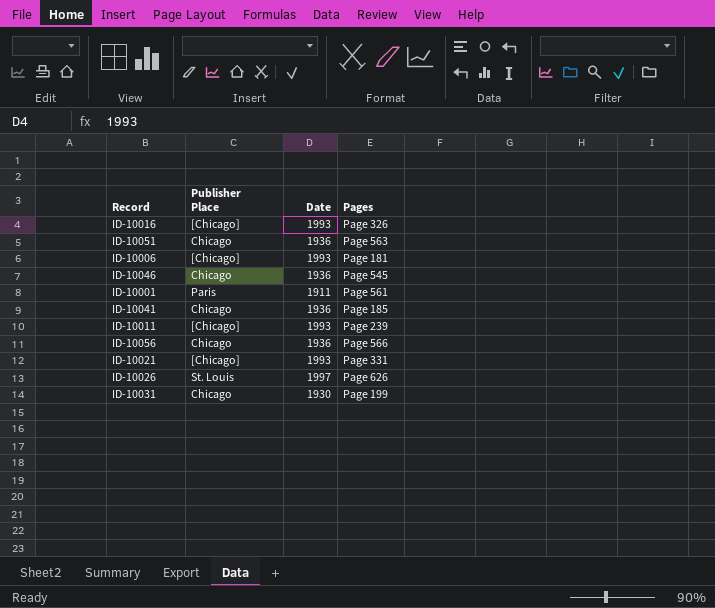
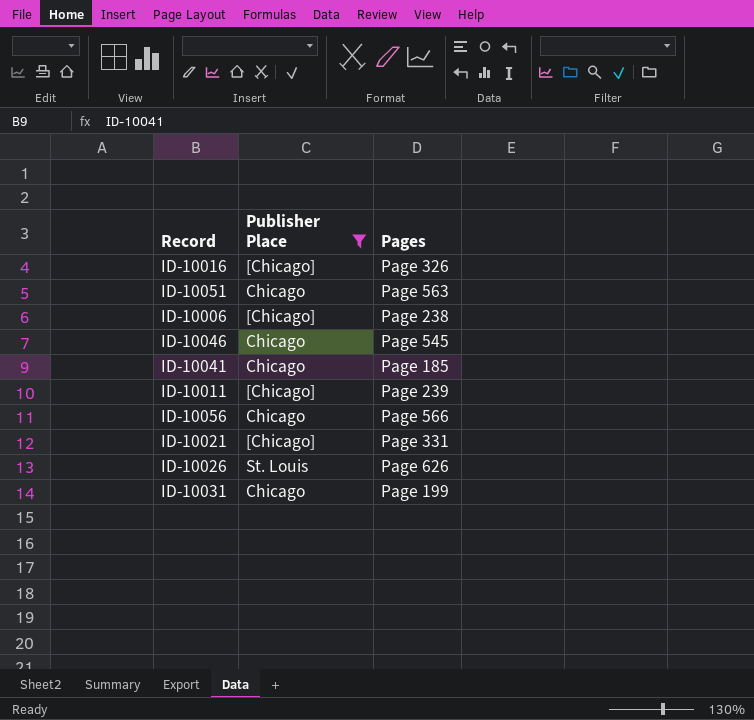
filter: none -> Publisher Place != Paris
column Date | position: 3 -> none
ID-10006 | Pages: Page 181 -> Page 238

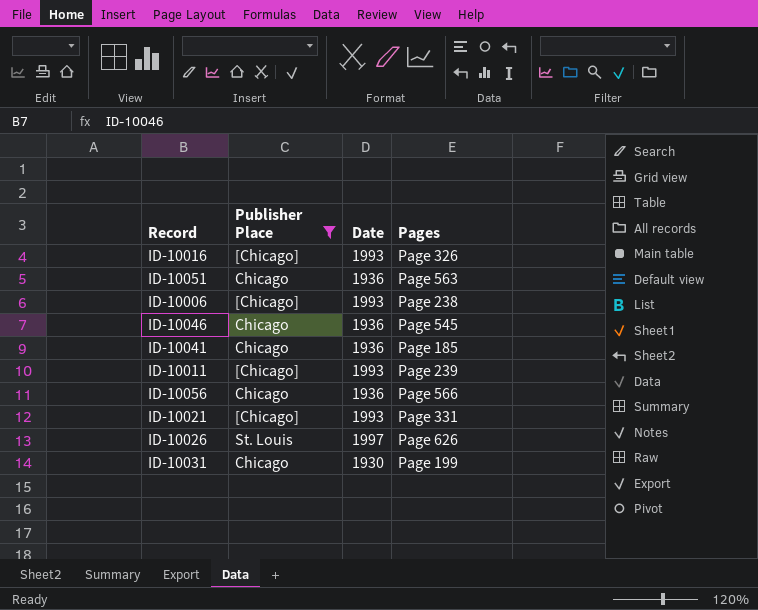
column Date | position: none -> 3

